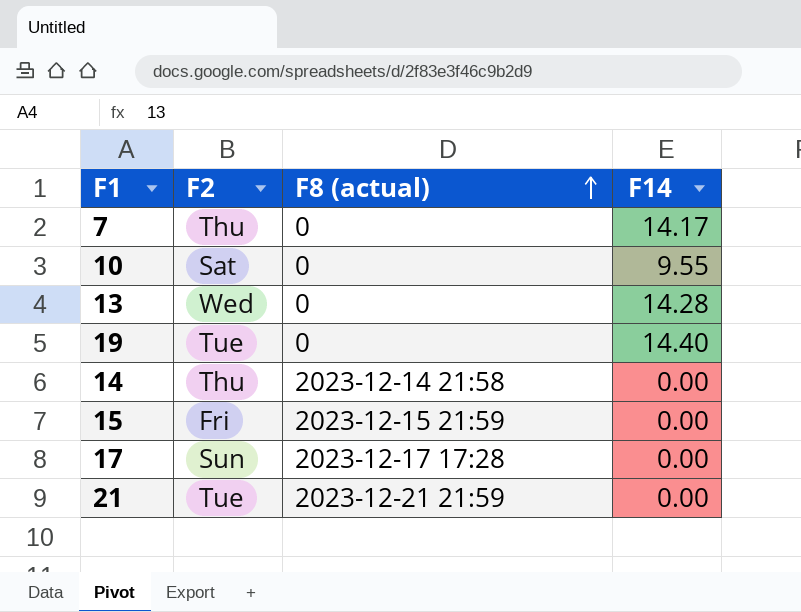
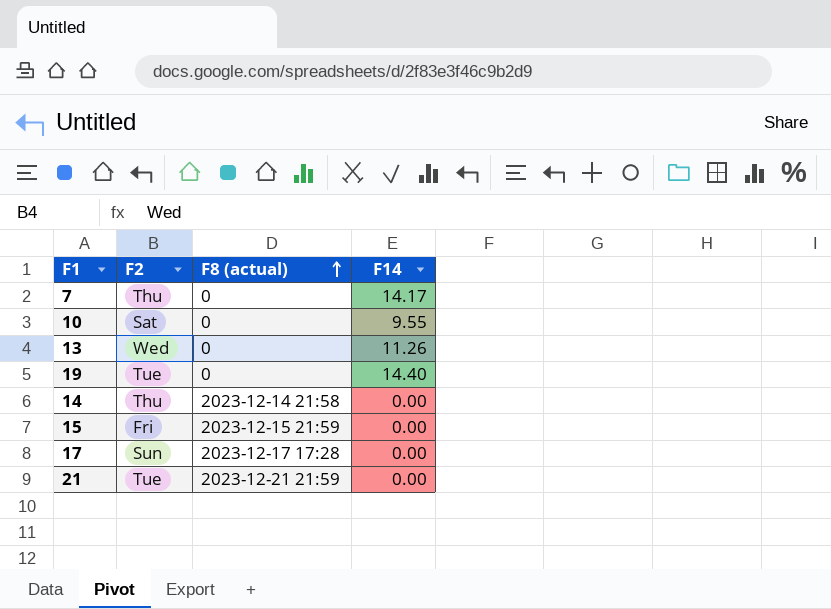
13 | F14: 14.28 -> 11.26

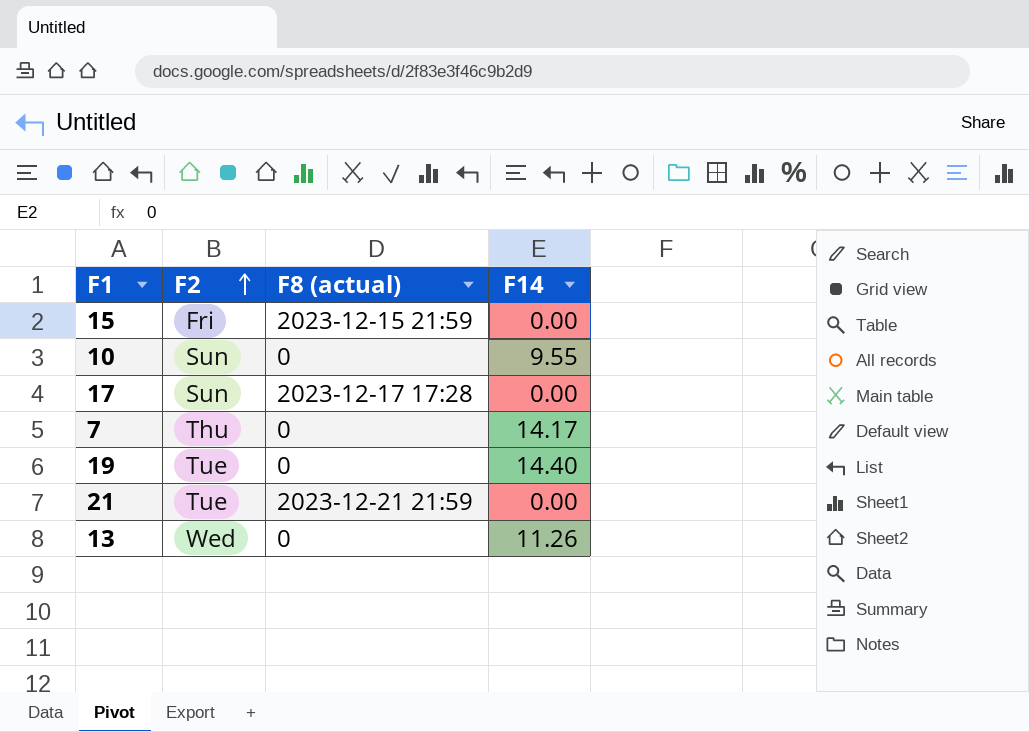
row order: F8 (actual) ascending -> F2 ascending
row 14: Thu | 2023-12-14 21:58 | 0.00 -> none
10 | F2: Sat -> Sun

